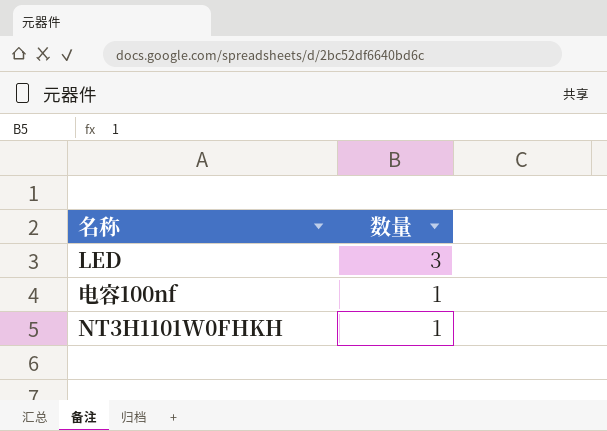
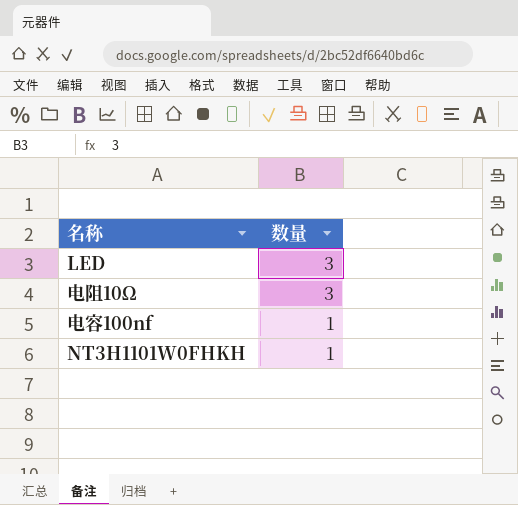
row 电阻10Ω: none -> 3

